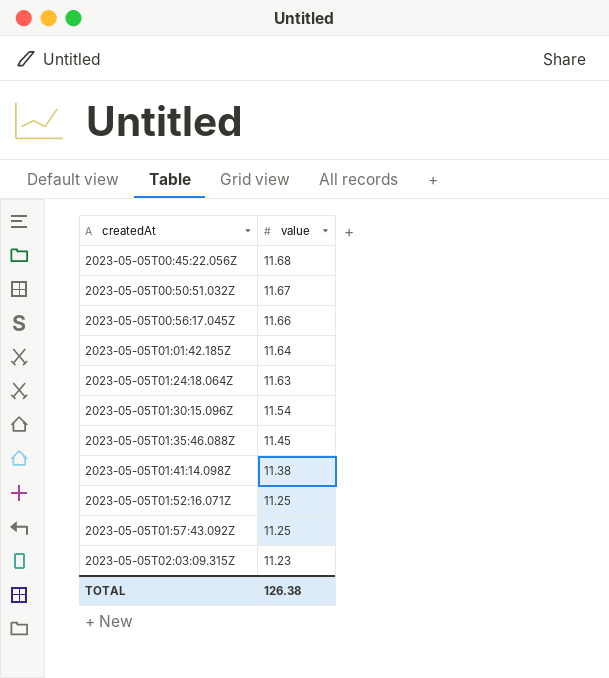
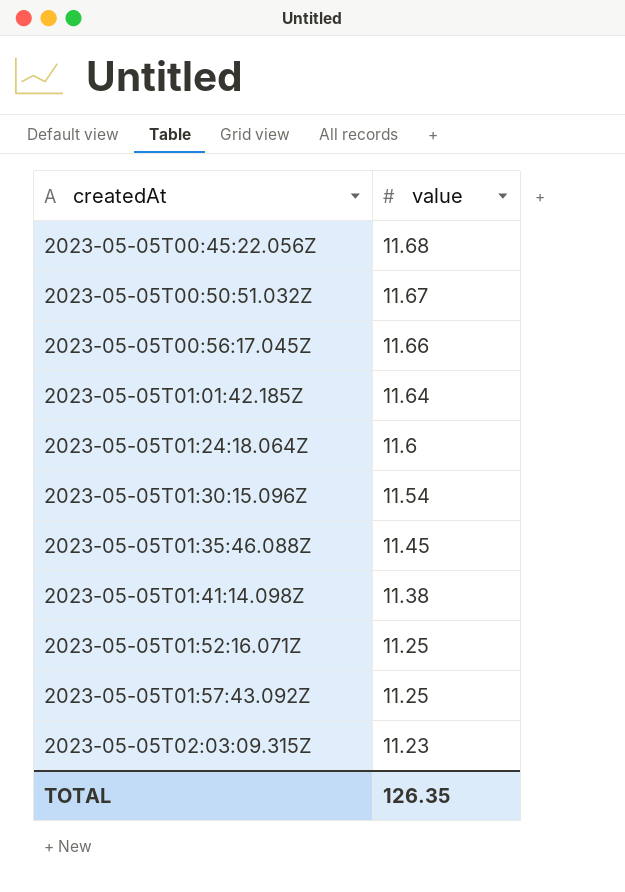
2023-05-05T01:24:18.064Z | value: 11.63 -> 11.6
TOTAL | value: 126.38 -> 126.35

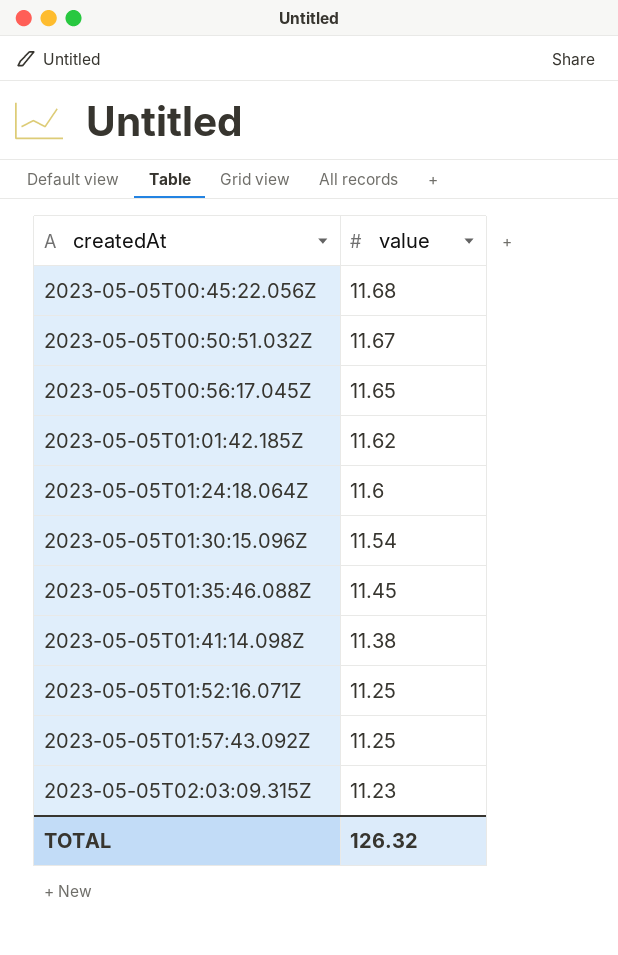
2023-05-05T00:56:17.045Z | value: 11.66 -> 11.65
2023-05-05T01:01:42.185Z | value: 11.64 -> 11.62
TOTAL | value: 126.35 -> 126.32

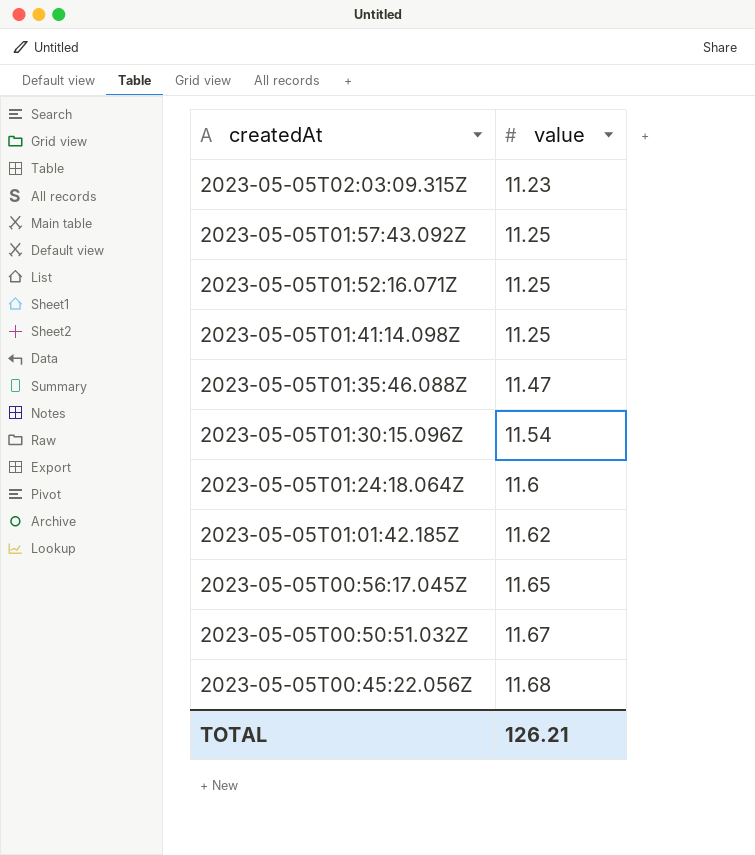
row order: createdAt ascending -> createdAt descending
2023-05-05T01:41:14.098Z | value: 11.38 -> 11.25
2023-05-05T01:35:46.088Z | value: 11.45 -> 11.47
TOTAL | value: 126.32 -> 126.21

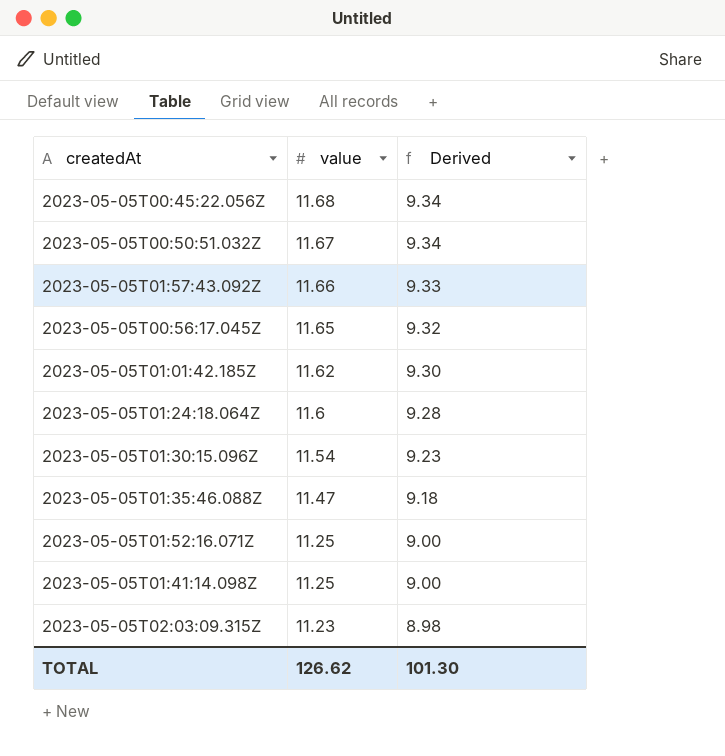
row order: createdAt descending -> value descending
column Derived | formula: none -> [value] * 0.8
2023-05-05T01:57:43.092Z | value: 11.25 -> 11.66
TOTAL | value: 126.21 -> 126.62

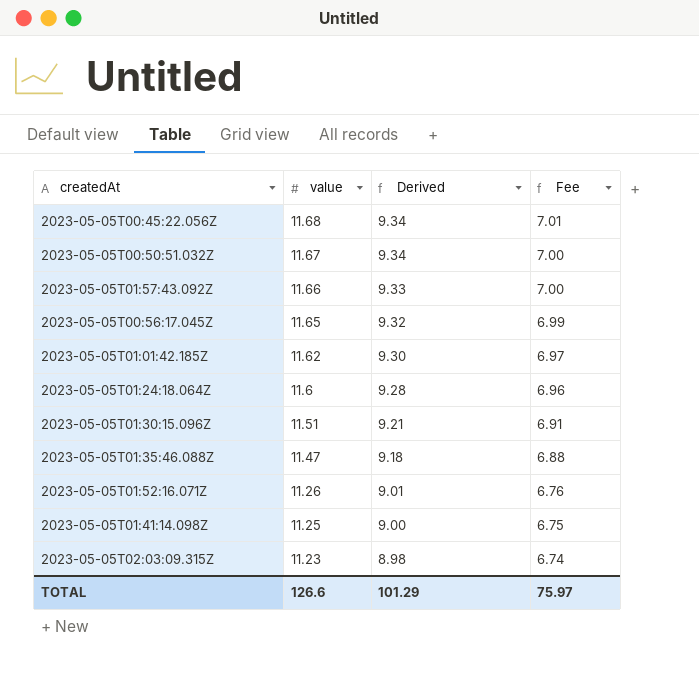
column Fee | formula: none -> [value] * 0.6
2023-05-05T01:30:15.096Z | value: 11.54 -> 11.51
2023-05-05T01:30:15.096Z | Derived: 9.23 -> 9.21
2023-05-05T01:52:16.071Z | value: 11.25 -> 11.26
2023-05-05T01:52:16.071Z | Derived: 9.00 -> 9.01
TOTAL | value: 126.62 -> 126.6
TOTAL | Derived: 101.30 -> 101.29

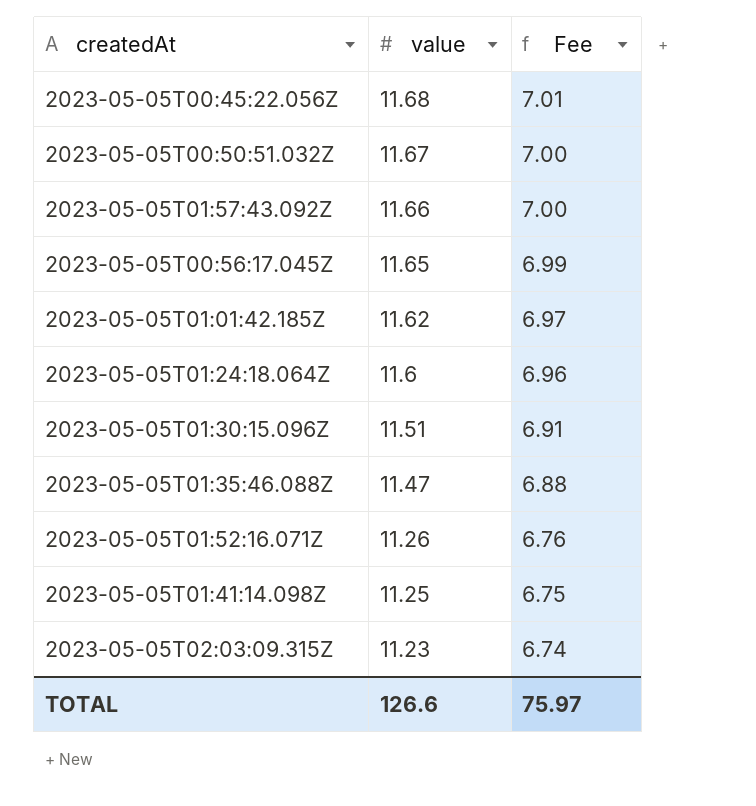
column Derived | formula: [value] * 0.8 -> none

